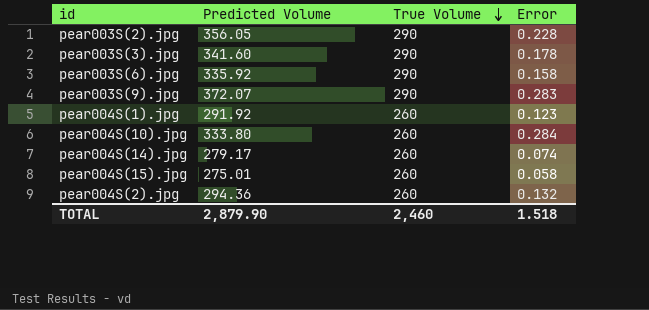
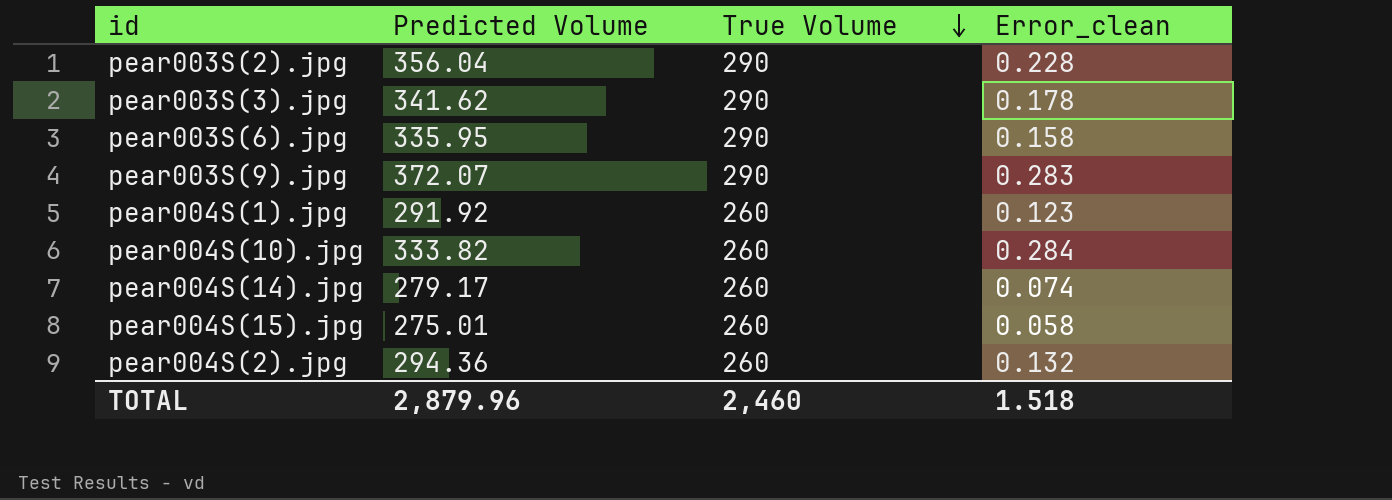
column name: Error -> Error_clean
pear003S(2).jpg | Predicted Volume: 356.05 -> 356.04
pear003S(3).jpg | Predicted Volume: 341.60 -> 341.62
pear003S(6).jpg | Predicted Volume: 335.92 -> 335.95
pear004S(10).jpg | Predicted Volume: 333.80 -> 333.82
TOTAL | Predicted Volume: 2,879.90 -> 2,879.96

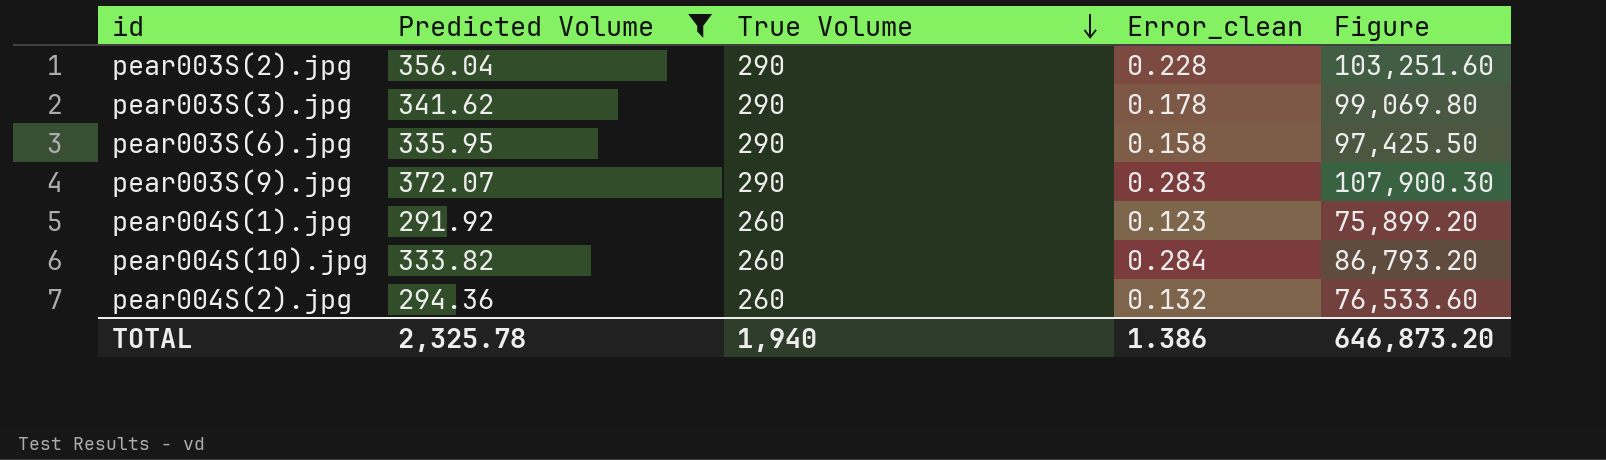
filter: none -> Predicted Volume >= 291.92
column Figure | formula: none -> [Predicted Volume] * [True Volume]
TOTAL | Predicted Volume: 2,879.96 -> 2,325.78
TOTAL | True Volume: 2,460 -> 1,940
TOTAL | Error_clean: 1.518 -> 1.386

